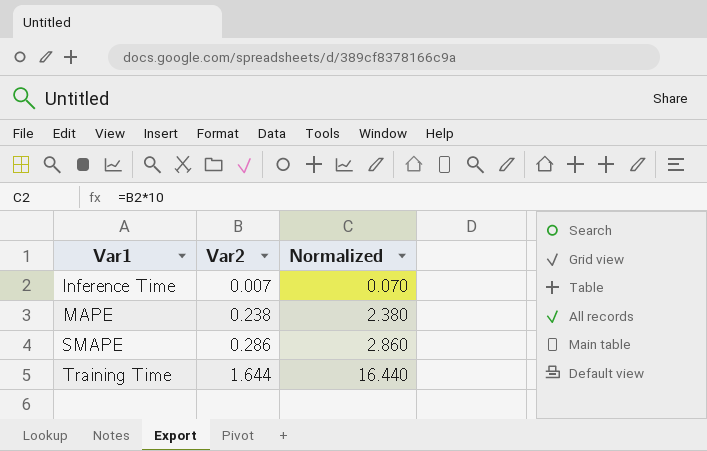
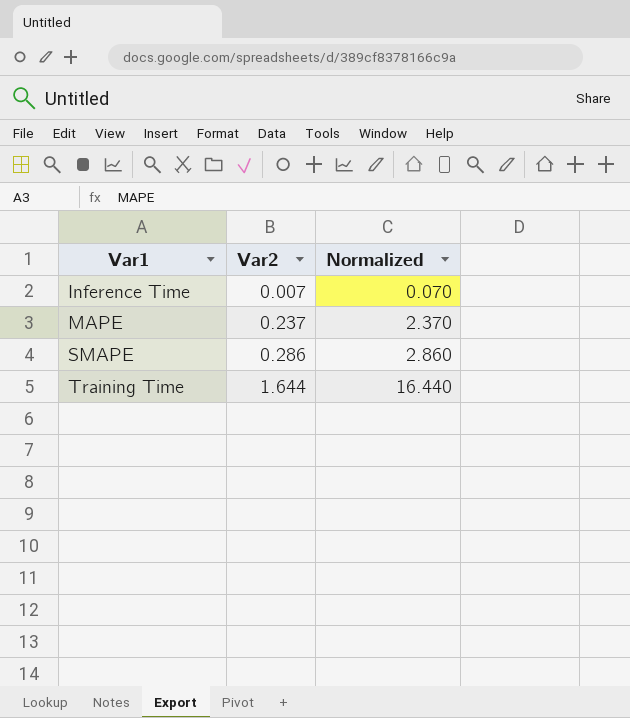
MAPE | Var2: 0.238 -> 0.237
MAPE | Normalized: 2.380 -> 2.370

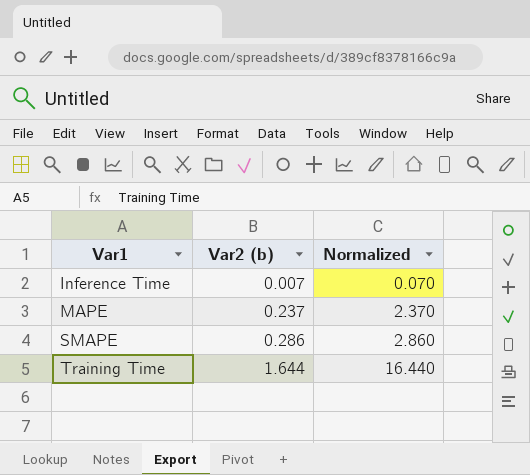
column name: Var2 -> Var2 (b)

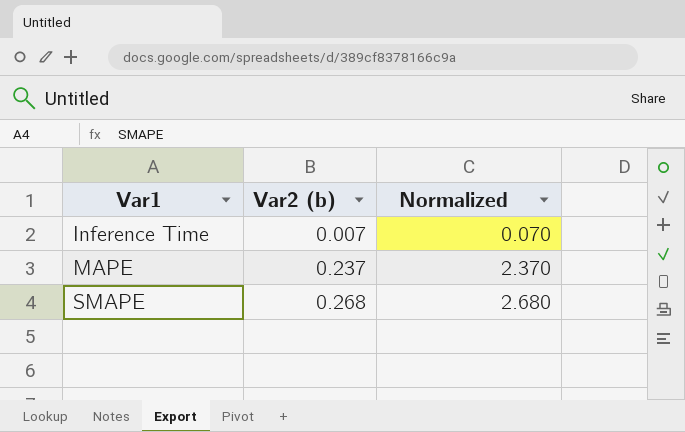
row Training Time: 1.644 | 16.440 -> none
SMAPE | Var2 (b): 0.286 -> 0.268
SMAPE | Normalized: 2.860 -> 2.680

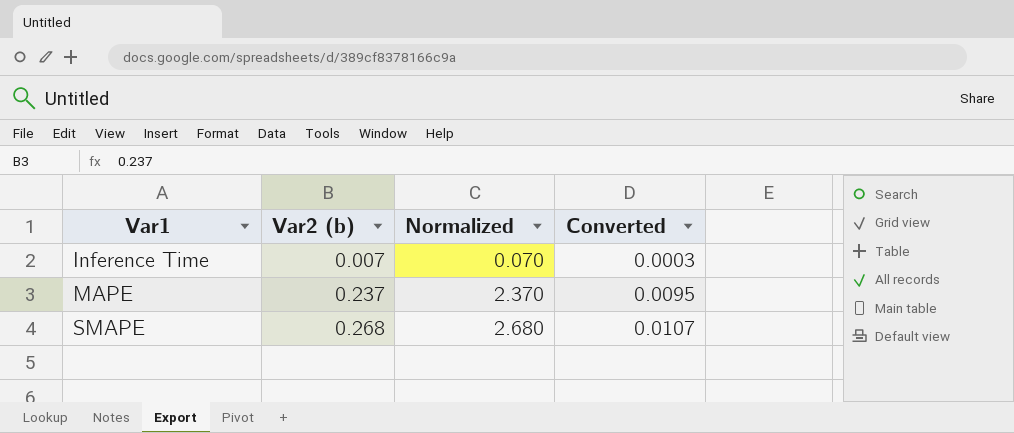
column Converted | formula: none -> [Var2 (b)] * 0.04

